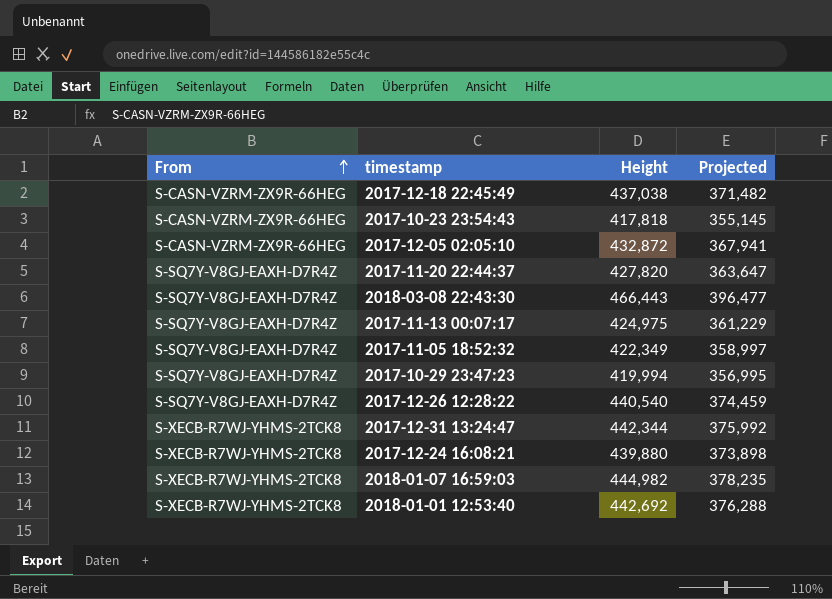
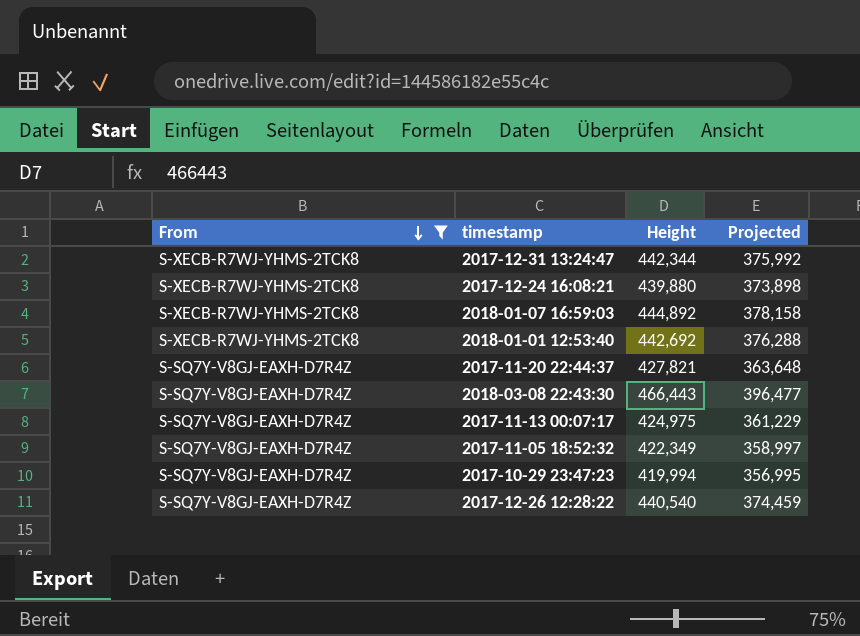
filter: none -> From != S-CASN-VZRM-ZX9R-66HEG
row order: From ascending -> From descending
2018-01-07 16:59:03 | Height: 444,982 -> 444,892
2018-01-07 16:59:03 | Projected: 378,235 -> 378,158
2017-11-20 22:44:37 | Height: 427,820 -> 427,821
2017-11-20 22:44:37 | Projected: 363,647 -> 363,648

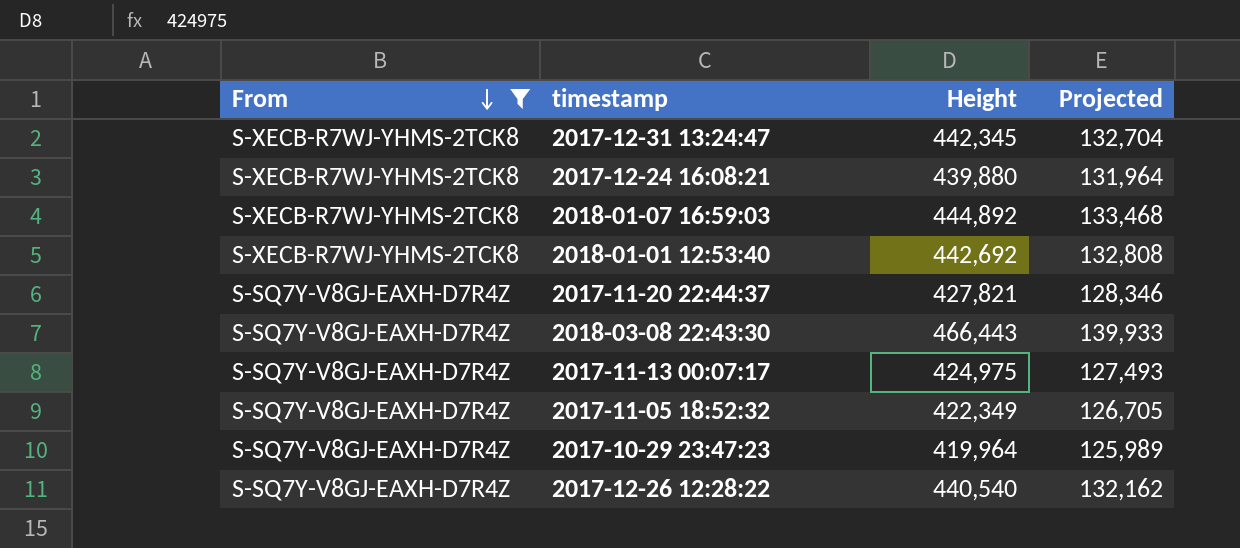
column Projected | formula: [Height] * 0.85 -> [Height] * 0.3
2017-12-31 13:24:47 | Height: 442,344 -> 442,345
2017-10-29 23:47:23 | Height: 419,994 -> 419,964

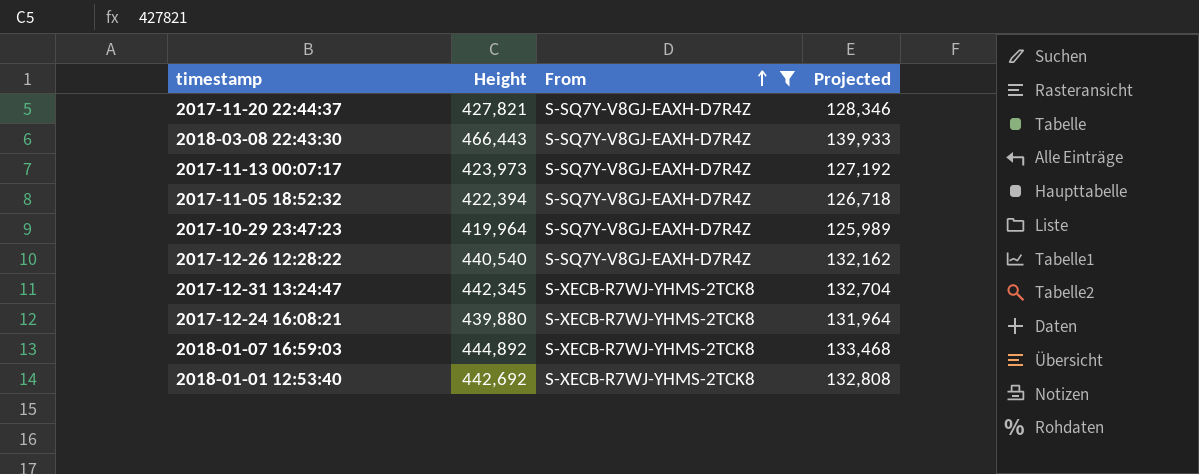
row order: From descending -> From ascending
column From | position: 1 -> 3
2017-11-13 00:07:17 | Height: 424,975 -> 423,973
2017-11-13 00:07:17 | Projected: 127,493 -> 127,192
2017-11-05 18:52:32 | Height: 422,349 -> 422,394
2017-11-05 18:52:32 | Projected: 126,705 -> 126,718

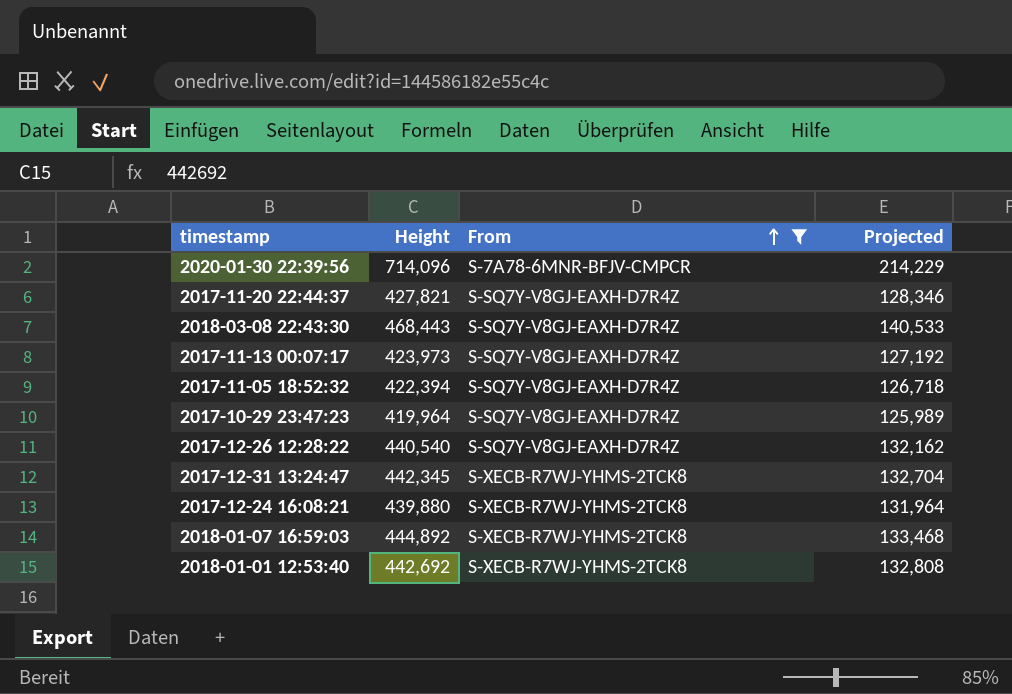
row 2020-01-30 22:39:56: none -> 714,096 | S-7A78-6MNR-BFJV-CMPCR | 214,229
2018-03-08 22:43:30 | Height: 466,443 -> 468,443
2018-03-08 22:43:30 | Projected: 139,933 -> 140,533

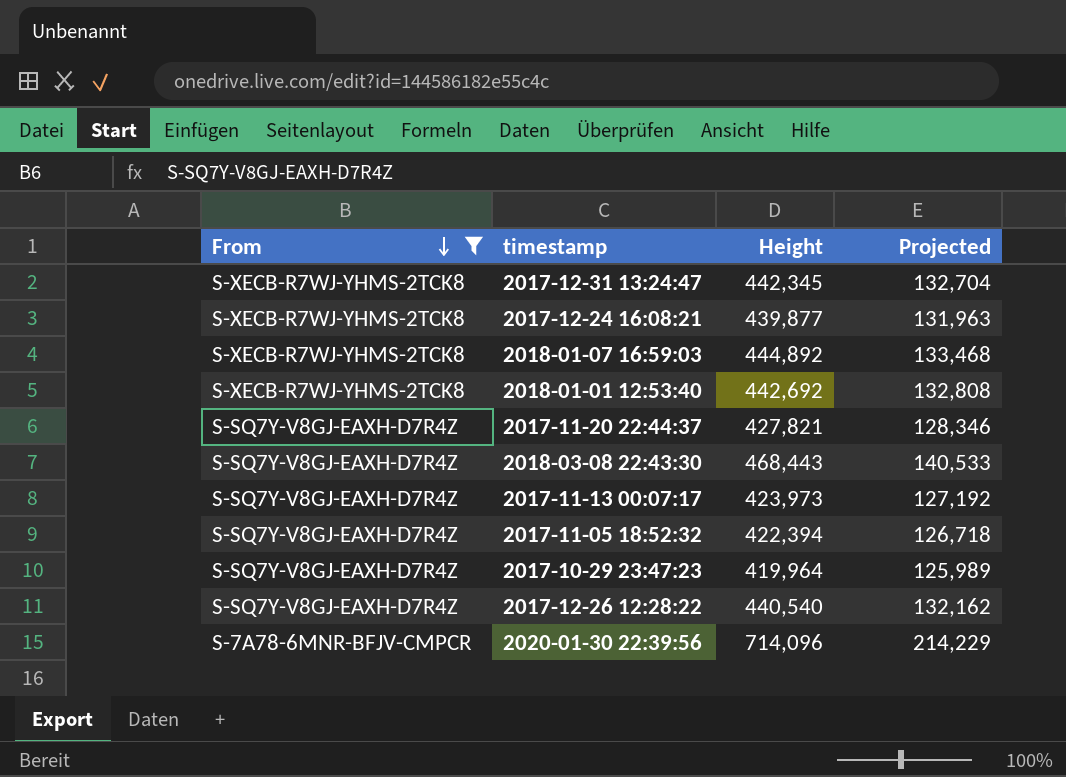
row order: From ascending -> From descending
column From | position: 3 -> 1
2017-12-24 16:08:21 | Height: 439,880 -> 439,877
2017-12-24 16:08:21 | Projected: 131,964 -> 131,963

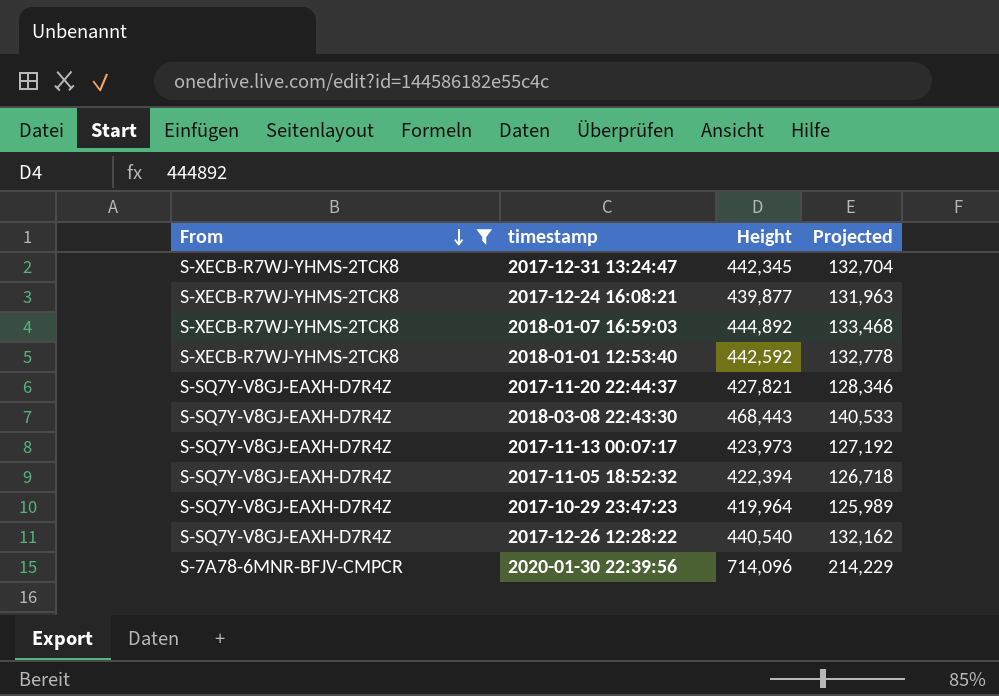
2018-01-01 12:53:40 | Height: 442,692 -> 442,592
2018-01-01 12:53:40 | Projected: 132,808 -> 132,778

